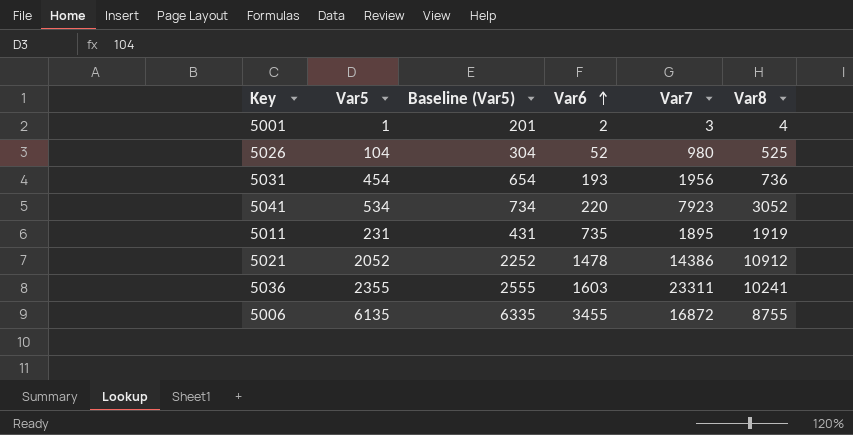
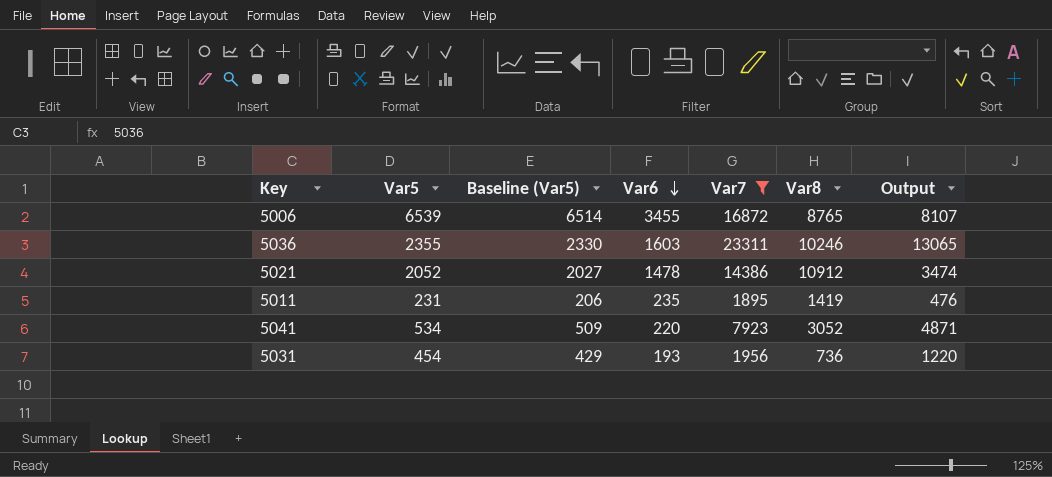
filter: none -> Var7 >= 1895
row order: Var6 ascending -> Var6 descending
column Baseline (Var5) | formula: [Var5] + 200 -> [Var5] - 25
column Output | formula: none -> [Var7] - [Var8]
5006 | Var5: 6135 -> 6539
5006 | Var8: 8755 -> 8765
5036 | Var8: 10241 -> 10246
5011 | Var6: 735 -> 235
5011 | Var8: 1919 -> 1419

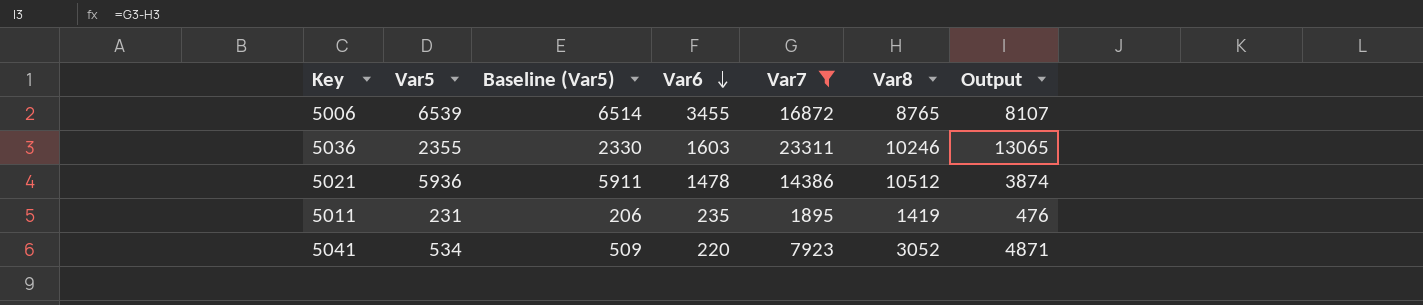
row 5031: 454 | 429 | 193 | 1956 | 736 | 1220 -> none
5021 | Var5: 2052 -> 5936
5021 | Baseline (Var5): 2027 -> 5911
5021 | Var8: 10912 -> 10512
5021 | Output: 3474 -> 3874

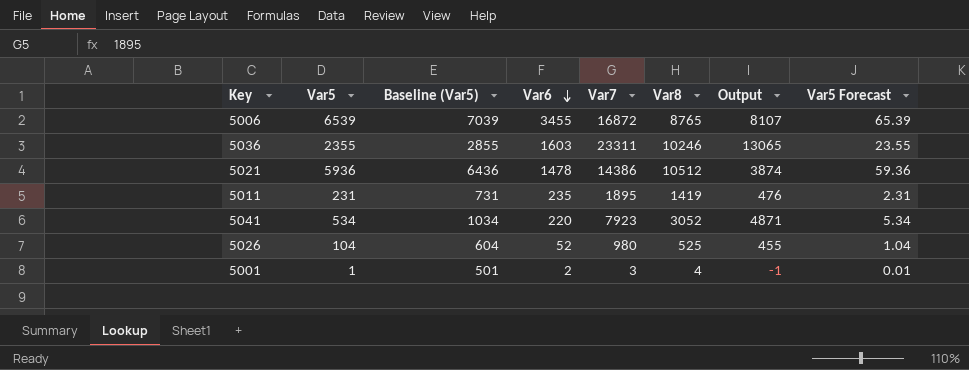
filter: Var7 >= 1895 -> none
column Baseline (Var5) | formula: [Var5] - 25 -> [Var5] + 500
column Var5 Forecast | formula: none -> [Var5] * 0.01

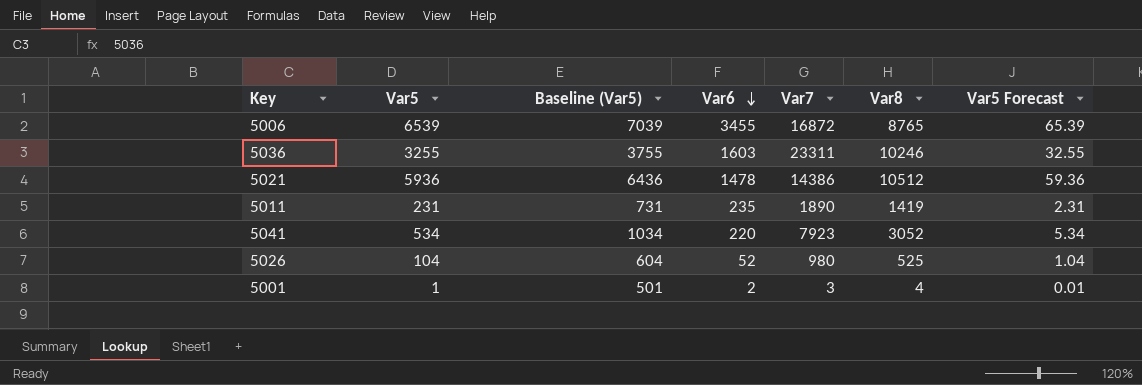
column Output | formula: [Var7] - [Var8] -> none
5036 | Var5: 2355 -> 3255
5036 | Baseline (Var5): 2855 -> 3755
5036 | Var5 Forecast: 23.55 -> 32.55
5011 | Var7: 1895 -> 1890

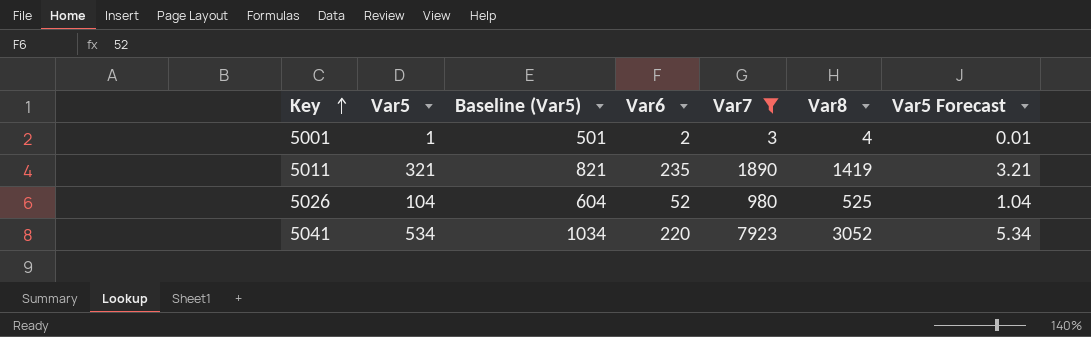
filter: none -> Var7 <= 7923
row order: Var6 descending -> Key ascending
5011 | Var5: 231 -> 321
5011 | Baseline (Var5): 731 -> 821
5011 | Var5 Forecast: 2.31 -> 3.21

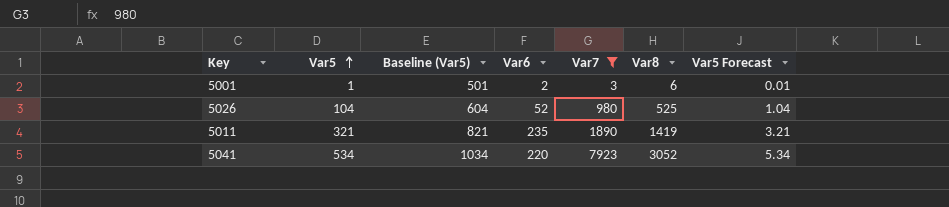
row order: Key ascending -> Var5 ascending
5001 | Var8: 4 -> 6

